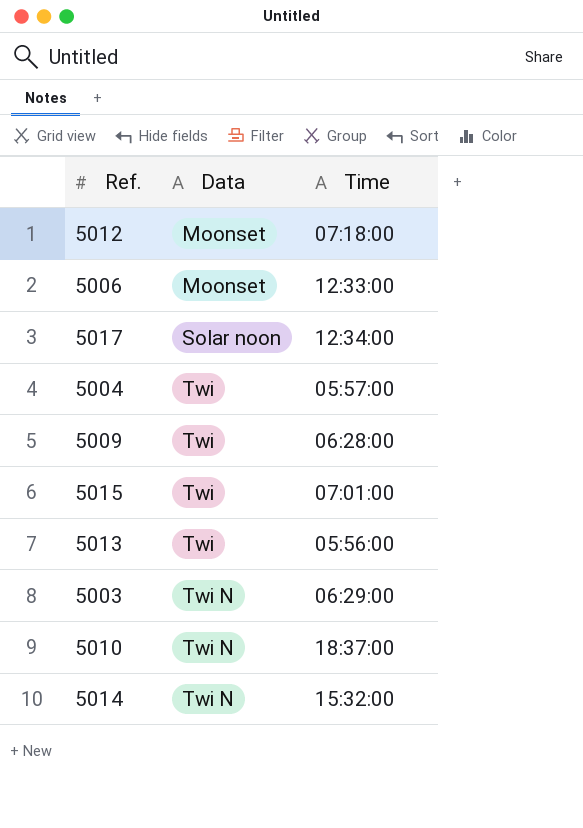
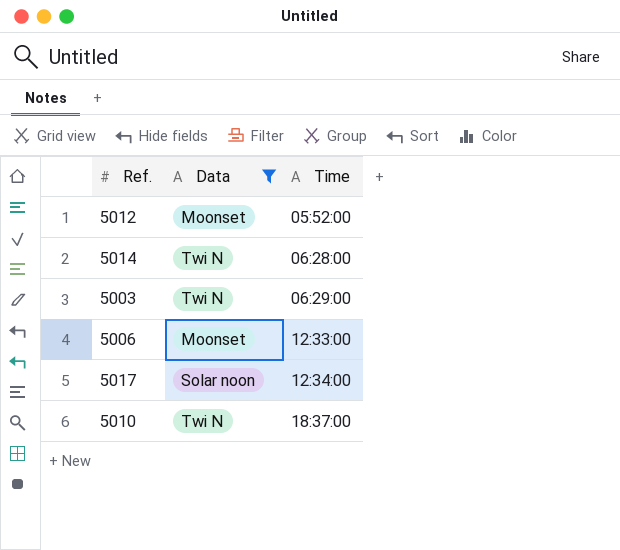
filter: none -> Data != Twi
row order: Data ascending -> Time ascending
5012 | Time: 07:18:00 -> 05:52:00
5014 | Time: 15:32:00 -> 06:28:00

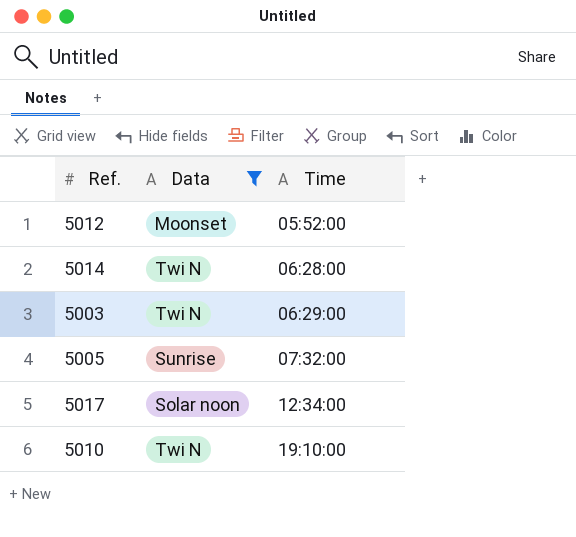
row 5006: Moonset | 12:33:00 -> none
row 5005: none -> Sunrise | 07:32:00
5010 | Time: 18:37:00 -> 19:10:00

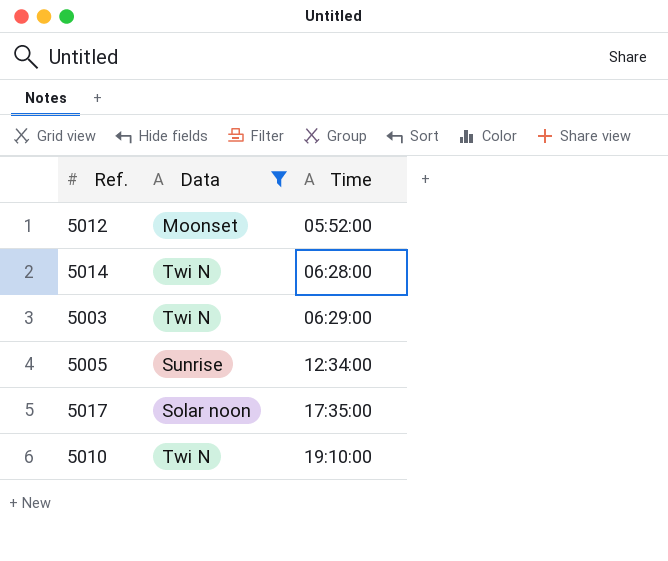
5005 | Time: 07:32:00 -> 12:34:00
5017 | Time: 12:34:00 -> 17:35:00

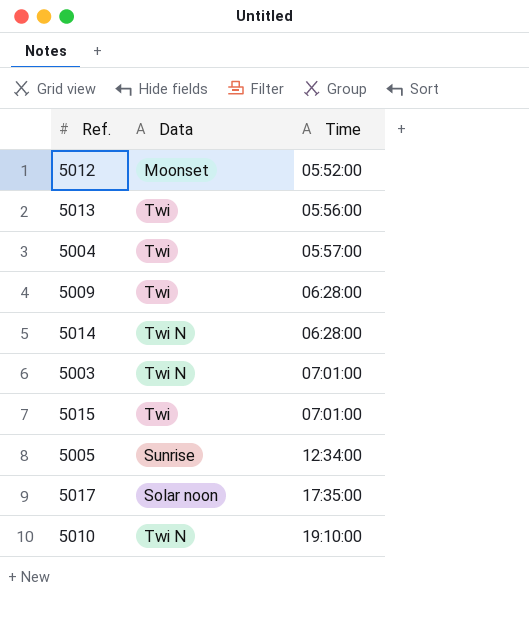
filter: Data != Twi -> none
5003 | Time: 06:29:00 -> 07:01:00

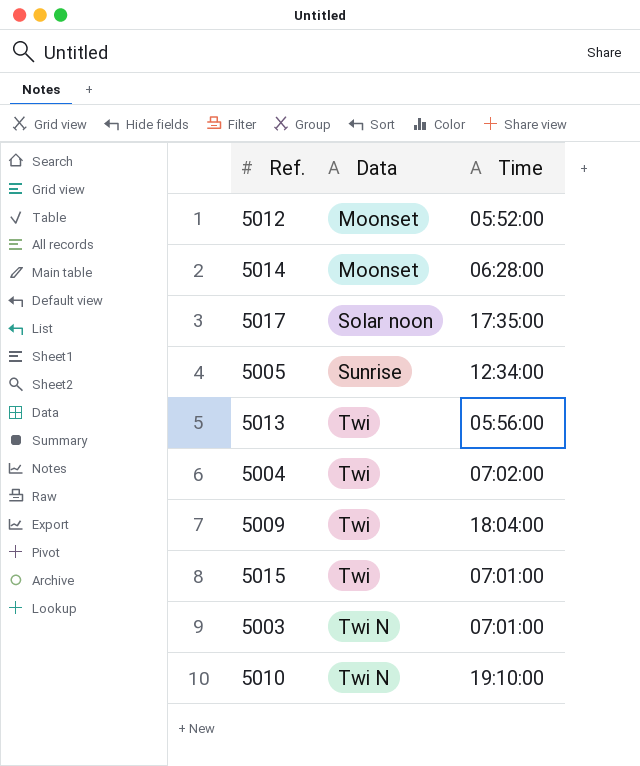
row order: Time ascending -> Data ascending
5014 | Data: Twi N -> Moonset
5004 | Time: 05:57:00 -> 07:02:00
5009 | Time: 06:28:00 -> 18:04:00

